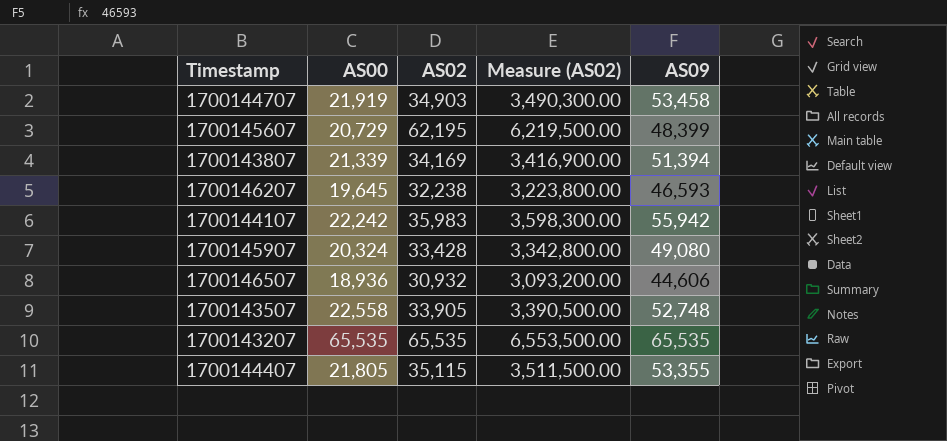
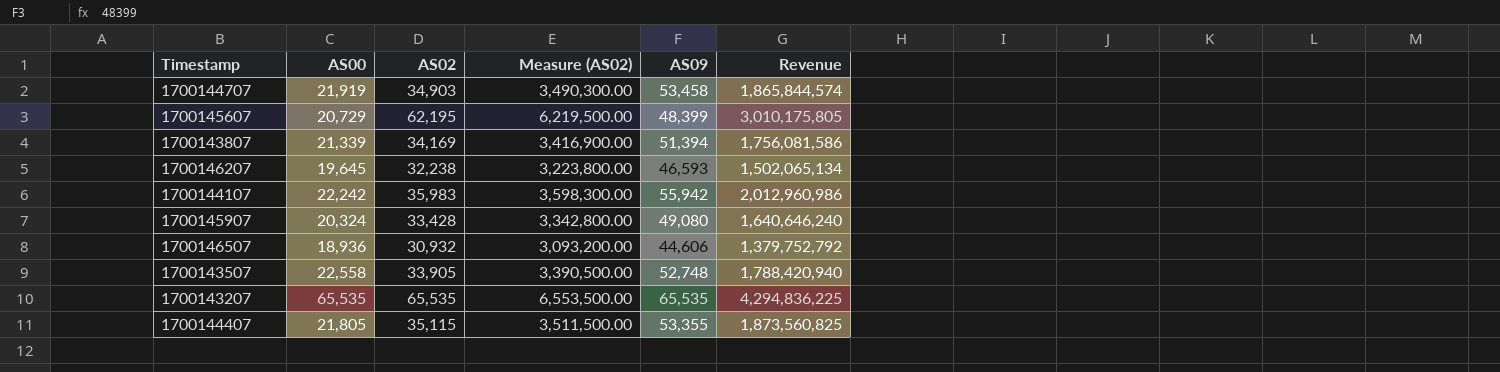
column Revenue | formula: none -> [AS02] * [AS09]

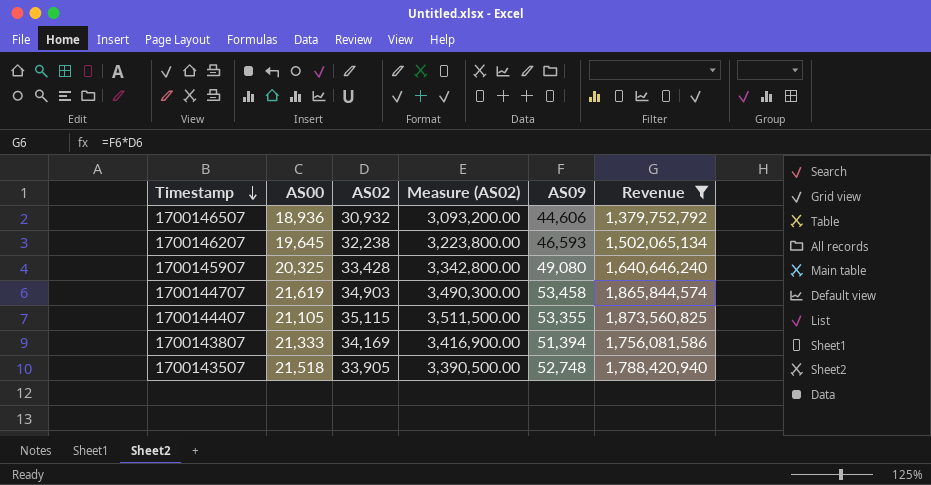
filter: none -> Revenue <= 1,873,560,825
row order: none -> Timestamp descending
1700145907 | AS00: 20,324 -> 20,325
1700144707 | AS00: 21,919 -> 21,619
1700144407 | AS00: 21,805 -> 21,105
1700143807 | AS00: 21,339 -> 21,333
1700143507 | AS00: 22,558 -> 21,518

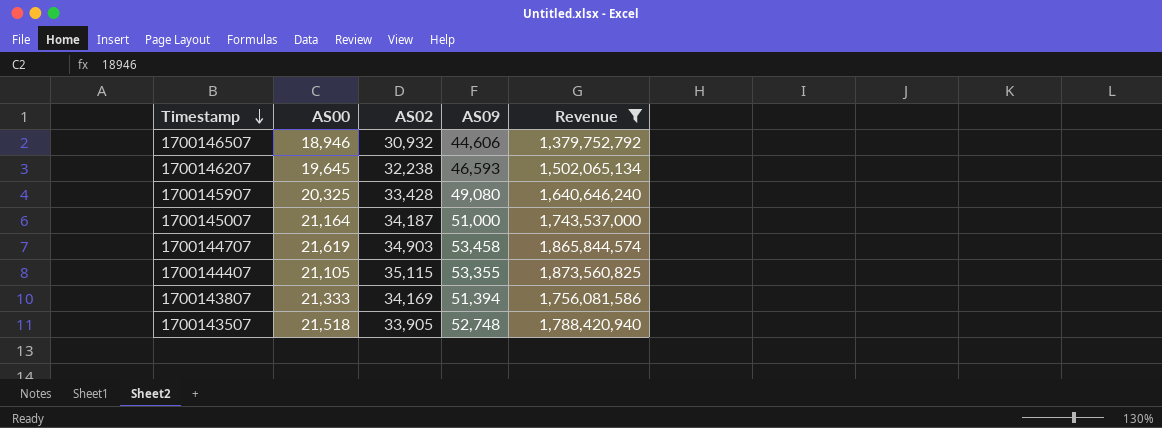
column Measure (AS02) | formula: [AS02] * 100 -> none
1700146507 | AS00: 18,936 -> 18,946
row 1700145007: none -> 21,164 | 34,187 | 51,000 | 1,743,537,000

